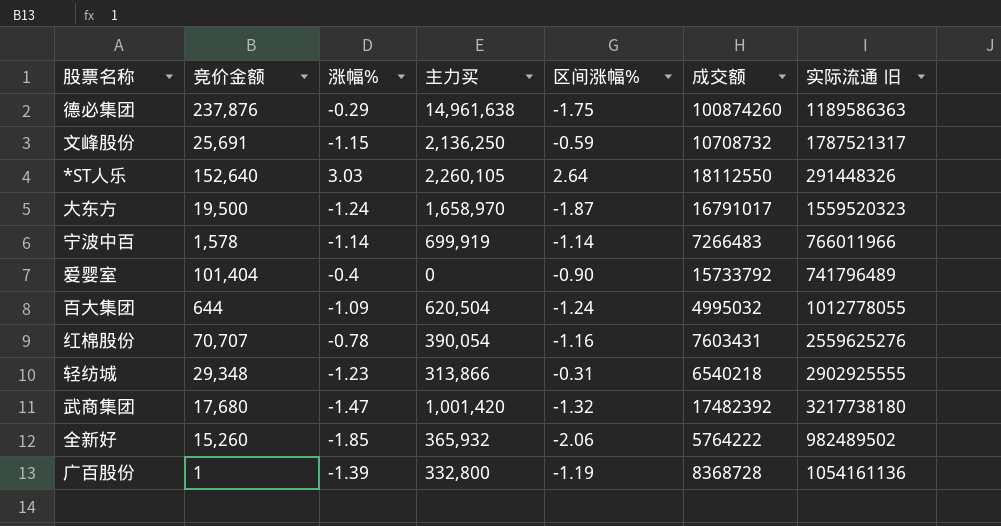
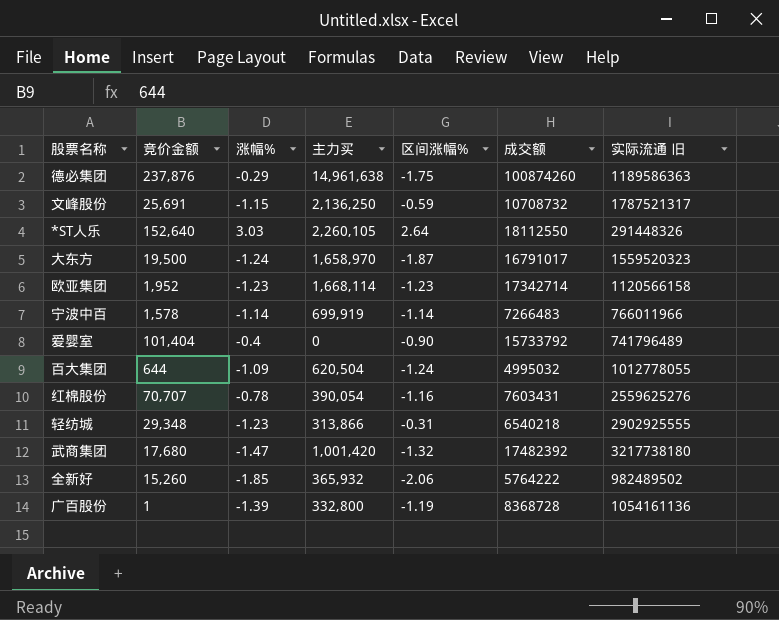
row 欧亚集团: none -> 1,952 | -1.23 | 1,668,114 | -1.23 | 17342714 | 1120566158

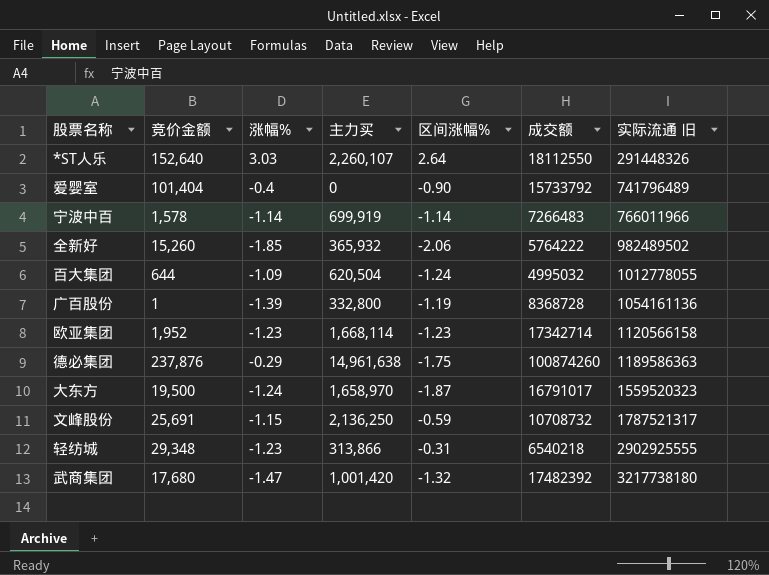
row order: none -> 实际流通 旧 ascending
row 红棉股份: 70,707 | -0.78 | 390,054 | -1.16 | 7603431 | 2559625276 -> none
*ST人乐 | 主力买: 2,260,105 -> 2,260,107

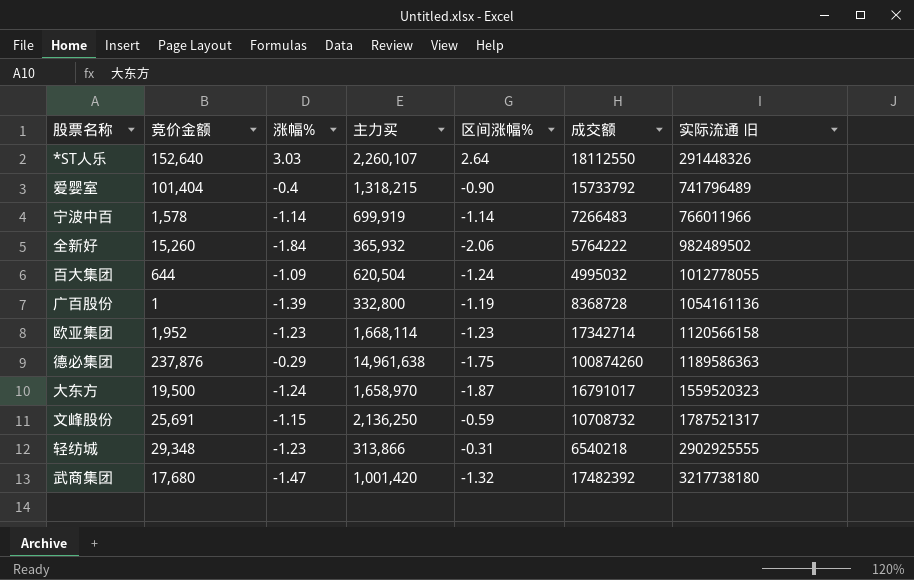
爱婴室 | 主力买: 0 -> 1,318,215
全新好 | 涨幅%: -1.85 -> -1.84

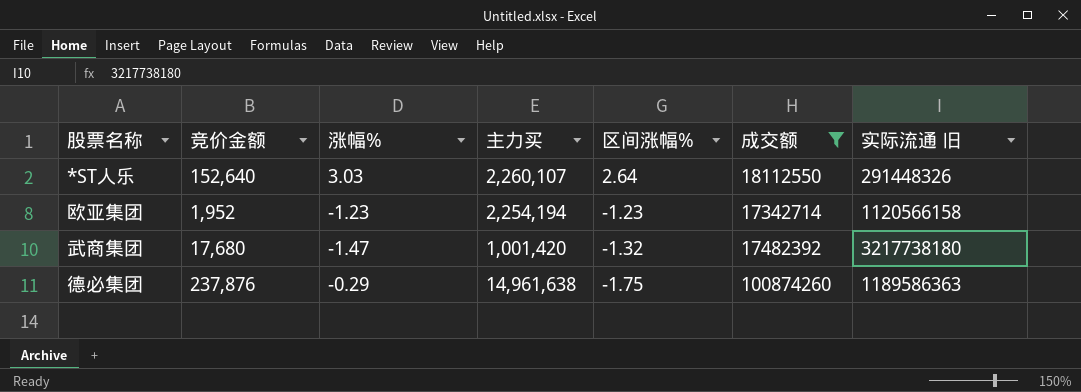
filter: none -> 成交额 >= 17342714
row order: 实际流通 旧 ascending -> 区间涨幅% descending
欧亚集团 | 主力买: 1,668,114 -> 2,254,194

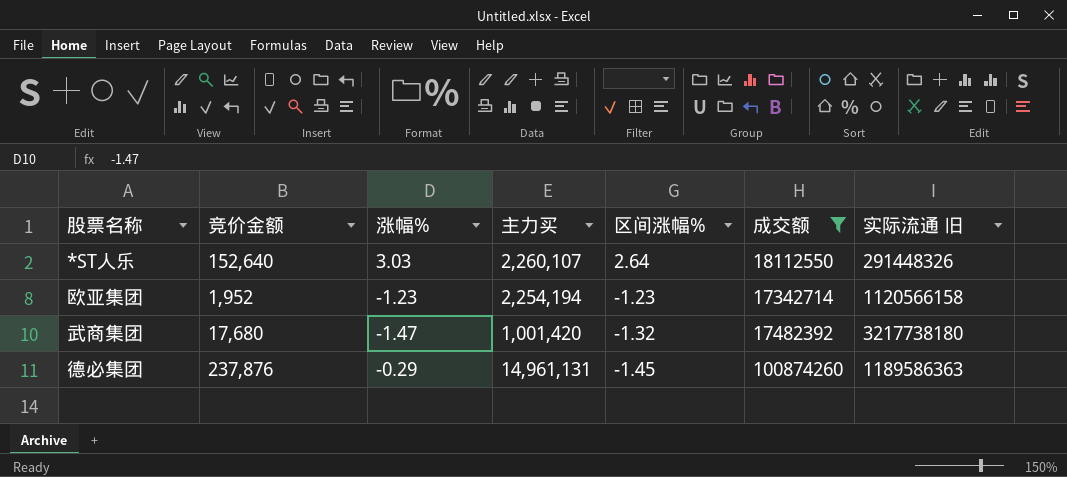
德必集团 | 主力买: 14,961,638 -> 14,961,131
德必集团 | 区间涨幅%: -1.75 -> -1.45

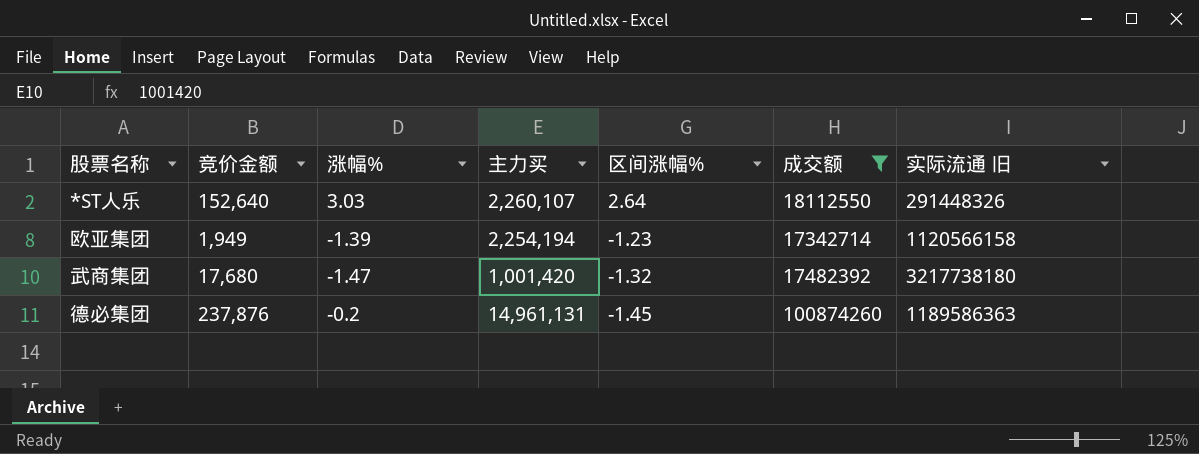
欧亚集团 | 竞价金额: 1,952 -> 1,949
欧亚集团 | 涨幅%: -1.23 -> -1.39
德必集团 | 涨幅%: -0.29 -> -0.2

